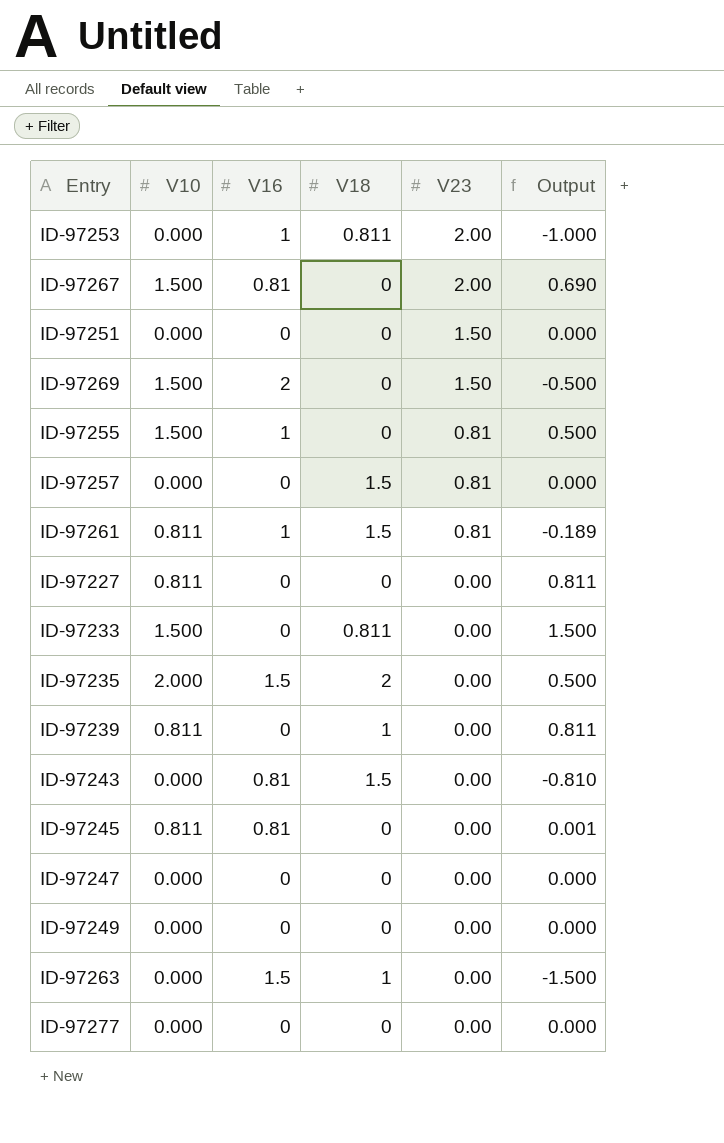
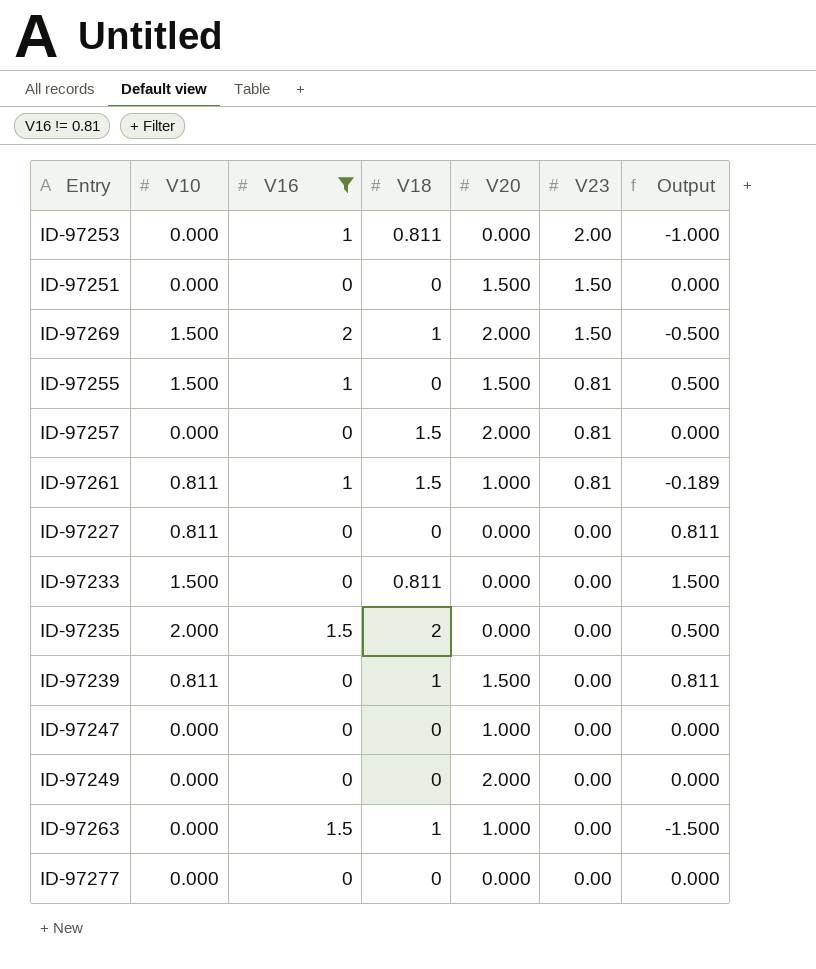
filter: none -> V16 != 0.81
column V20 | position: none -> 5
ID-97269 | V18: 0 -> 1

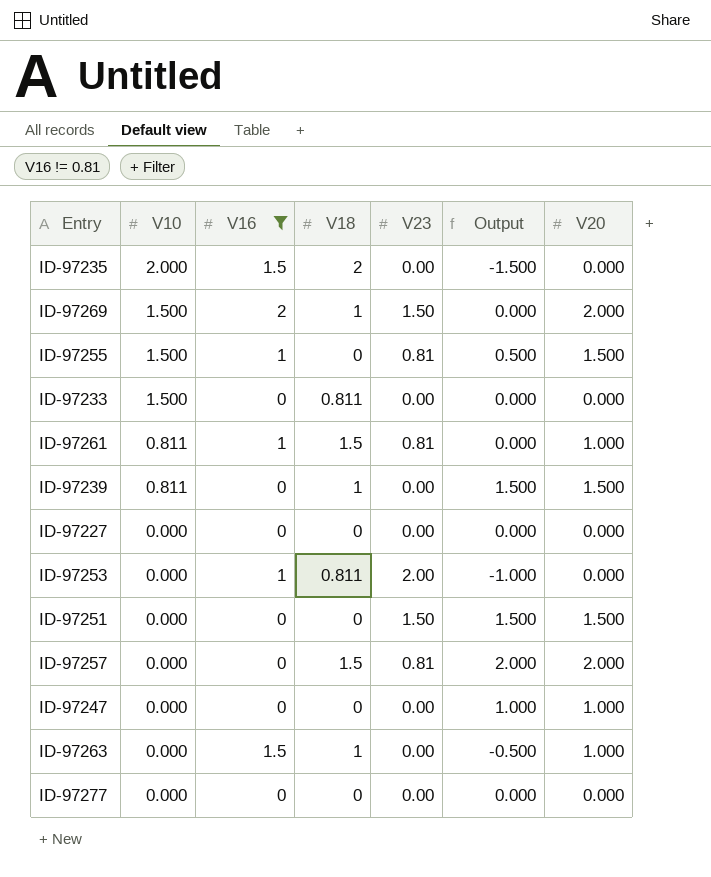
row order: V23 descending -> V10 descending
column Output | formula: [V10] - [V16] -> [V20] - [V16]
column V20 | position: 5 -> 7
row ID-97249: 0.000 | 0 | 0 | 2.000 | 0.00 | 0.000 -> none
ID-97227 | V10: 0.811 -> 0.000

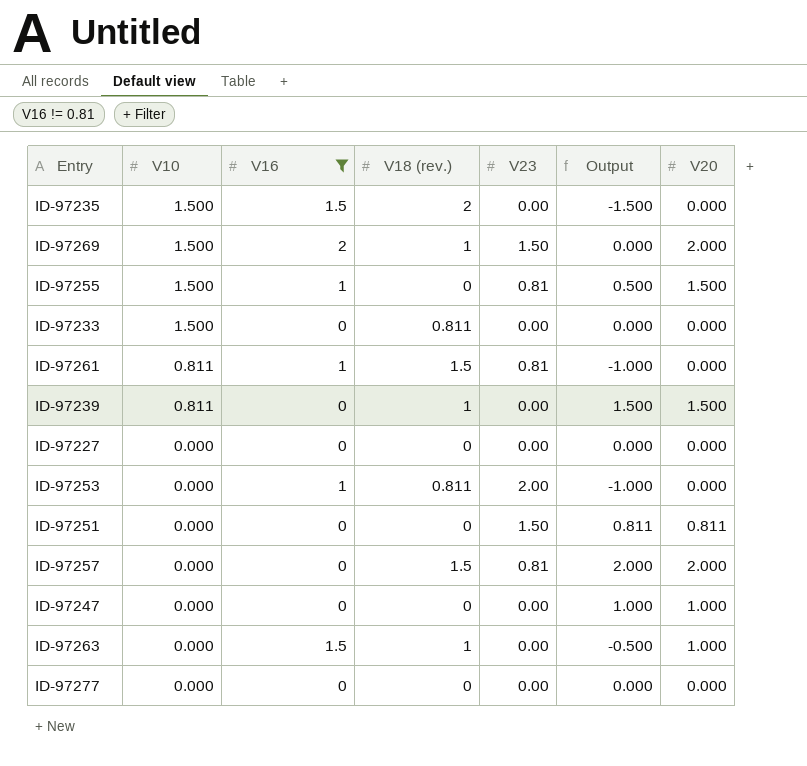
column name: V18 -> V18 (rev.)
ID-97235 | V10: 2.000 -> 1.500
ID-97261 | Output: 0.000 -> -1.000
ID-97261 | V20: 1.000 -> 0.000
ID-97251 | Output: 1.500 -> 0.811
ID-97251 | V20: 1.500 -> 0.811

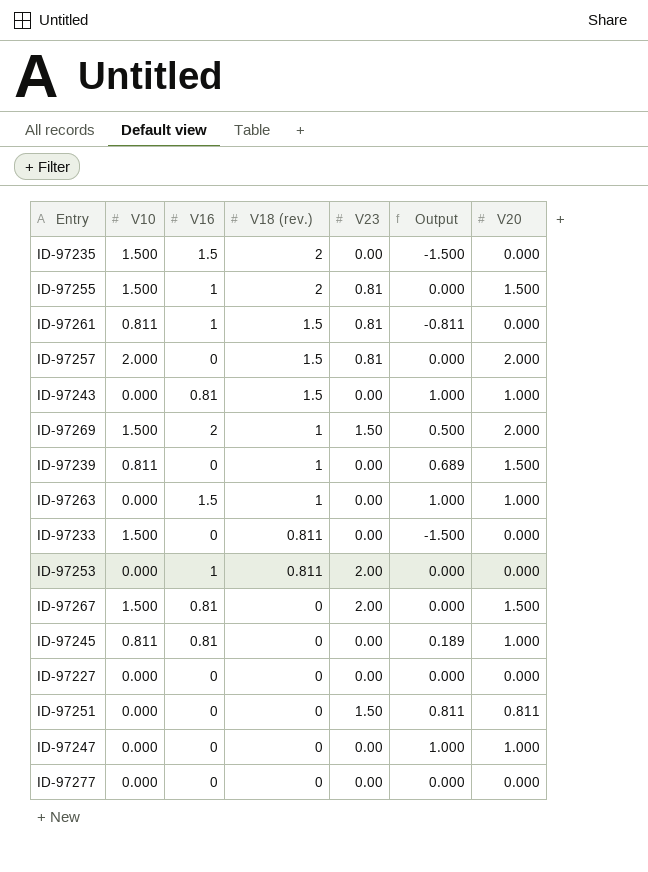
filter: V16 != 0.81 -> none
row order: V10 descending -> V18 (rev.) descending
column Output | formula: [V20] - [V16] -> [V20] - [V10]
ID-97255 | V18 (rev.): 0 -> 2
ID-97257 | V10: 0.000 -> 2.000

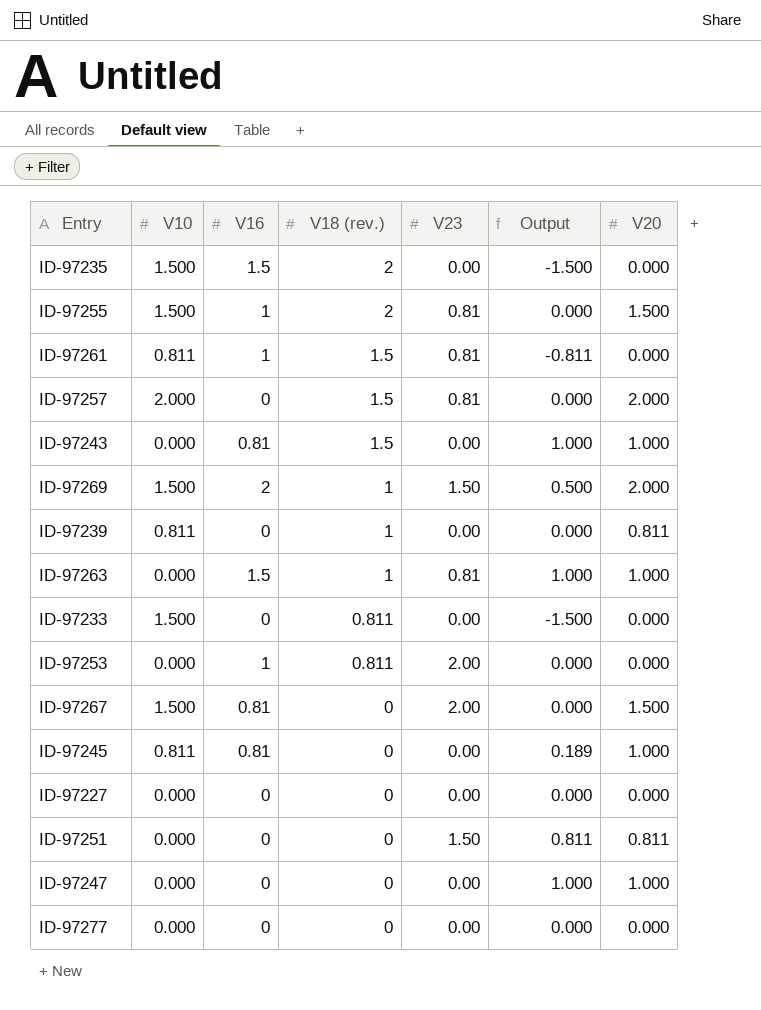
ID-97239 | Output: 0.689 -> 0.000
ID-97239 | V20: 1.500 -> 0.811
ID-97263 | V23: 0.00 -> 0.81

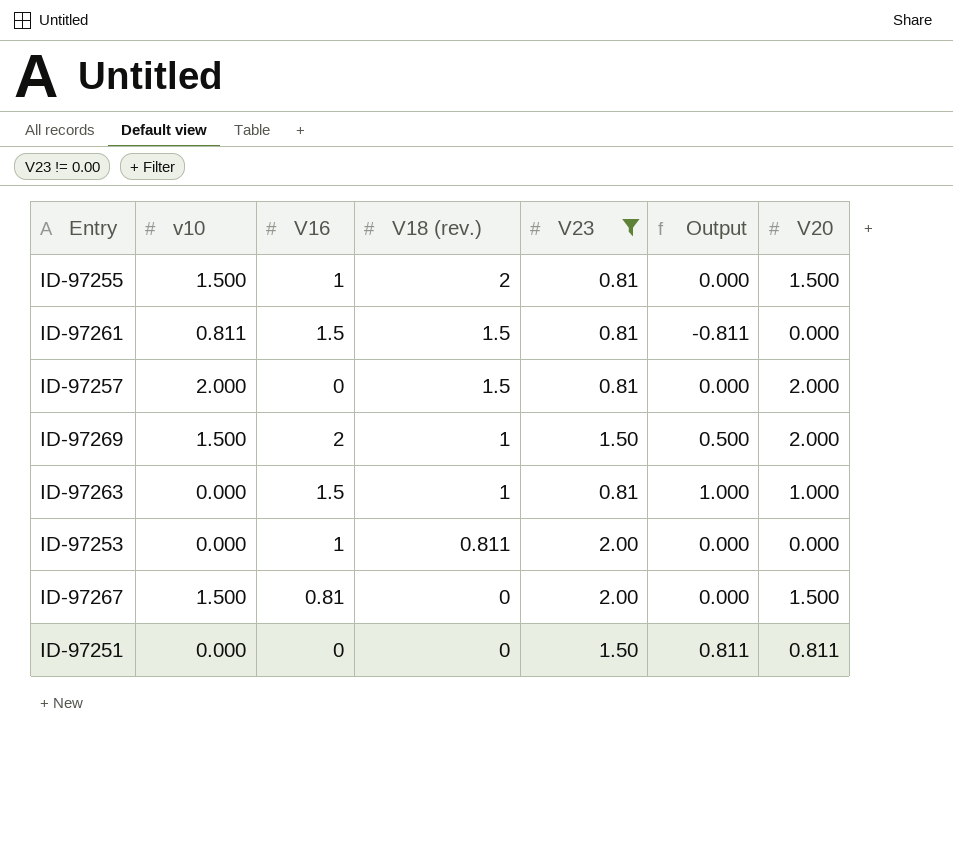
filter: none -> V23 != 0.00
column name: V10 -> v10
ID-97261 | V16: 1 -> 1.5

